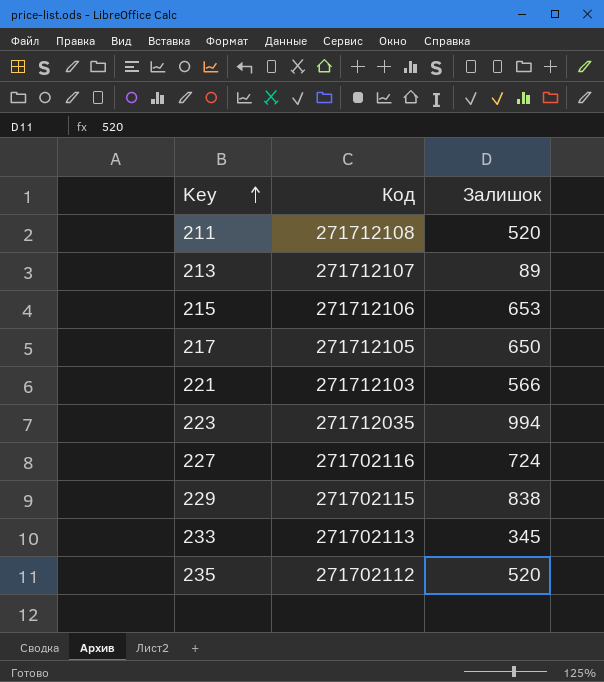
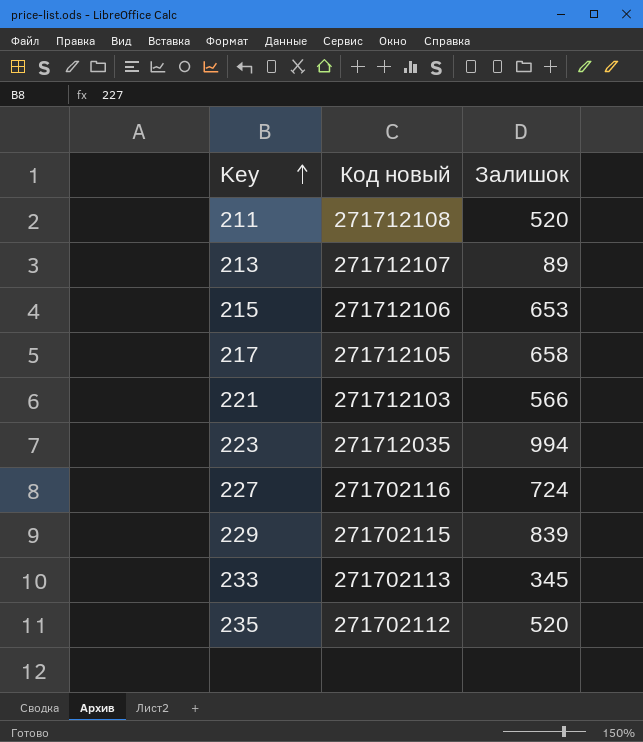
column name: Код -> Код новый
217 | Залишок: 650 -> 658
229 | Залишок: 838 -> 839

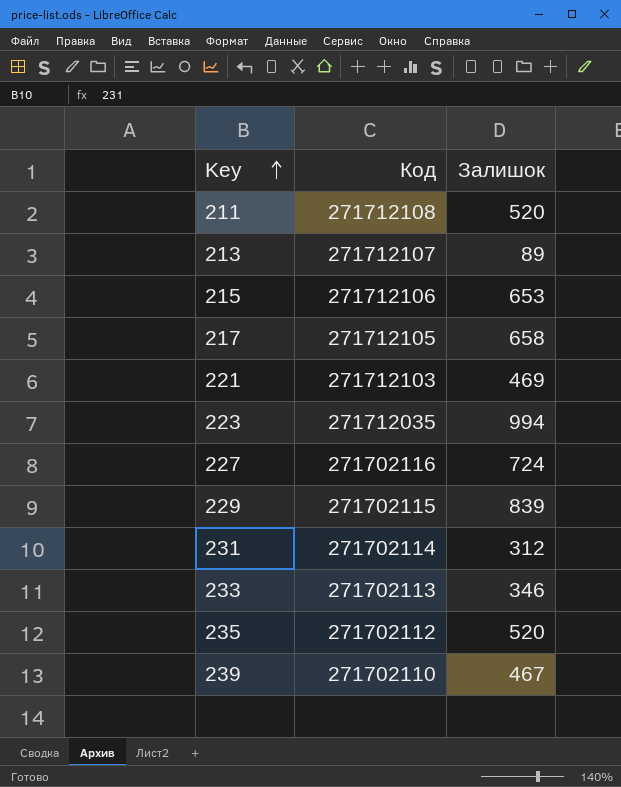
column name: Код новый -> Код
221 | Залишок: 566 -> 469
row 231: none -> 271702114 | 312
233 | Залишок: 345 -> 346
row 239: none -> 271702110 | 467

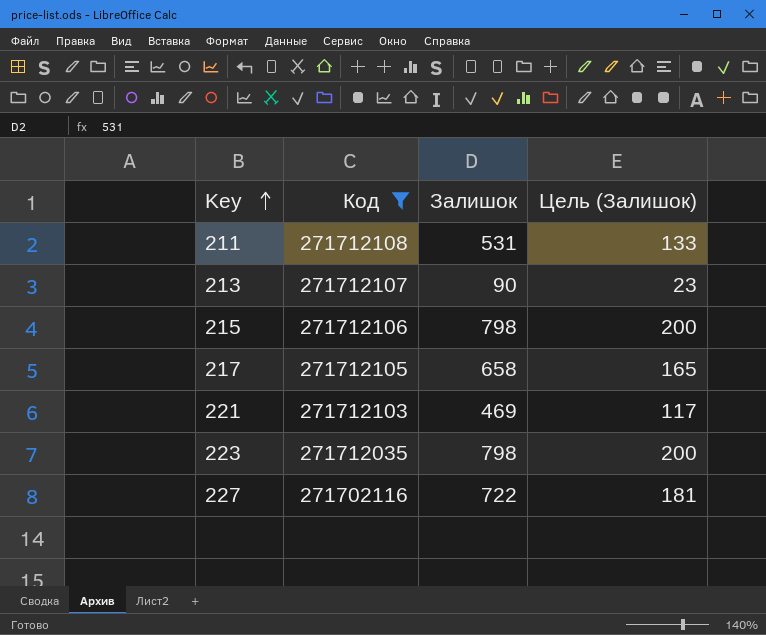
filter: none -> Код >= 271702116
column Цель (Залишок) | formula: none -> [Залишок] * 0,25
211 | Залишок: 520 -> 531
213 | Залишок: 89 -> 90
215 | Залишок: 653 -> 798
223 | Залишок: 994 -> 798
227 | Залишок: 724 -> 722

